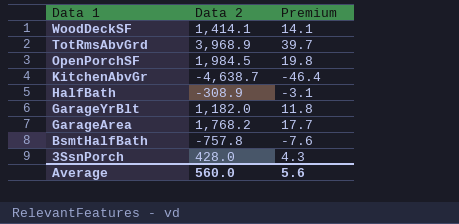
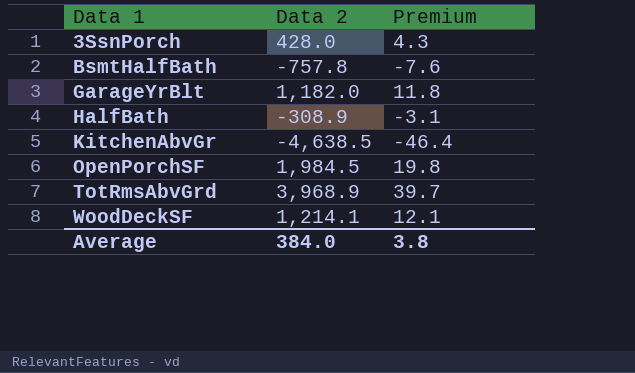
row order: Data 1 descending -> Data 1 ascending
row GarageArea: 1,768.2 | 17.7 -> none
KitchenAbvGr | Data 2: -4,638.7 -> -4,638.5
WoodDeckSF | Data 2: 1,414.1 -> 1,214.1
WoodDeckSF | Premium: 14.1 -> 12.1
Average | Data 2: 560.0 -> 384.0
Average | Premium: 5.6 -> 3.8

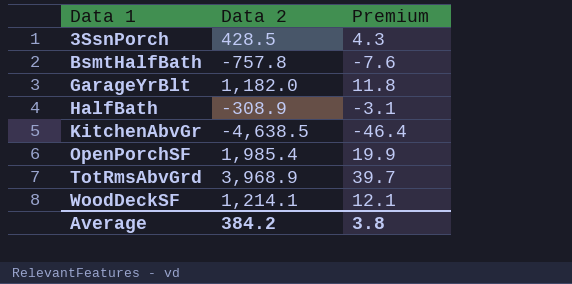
3SsnPorch | Data 2: 428.0 -> 428.5
OpenPorchSF | Data 2: 1,984.5 -> 1,985.4
OpenPorchSF | Premium: 19.8 -> 19.9
Average | Data 2: 384.0 -> 384.2

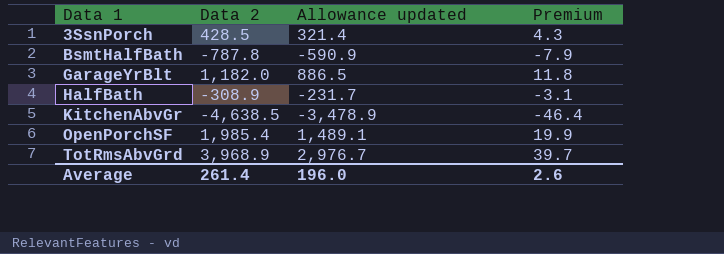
column Allowance updated | formula: none -> [Data 2] * 0.75
row WoodDeckSF: 1,214.1 | 12.1 -> none
BsmtHalfBath | Data 2: -757.8 -> -787.8
BsmtHalfBath | Premium: -7.6 -> -7.9
Average | Data 2: 384.2 -> 261.4
Average | Premium: 3.8 -> 2.6

